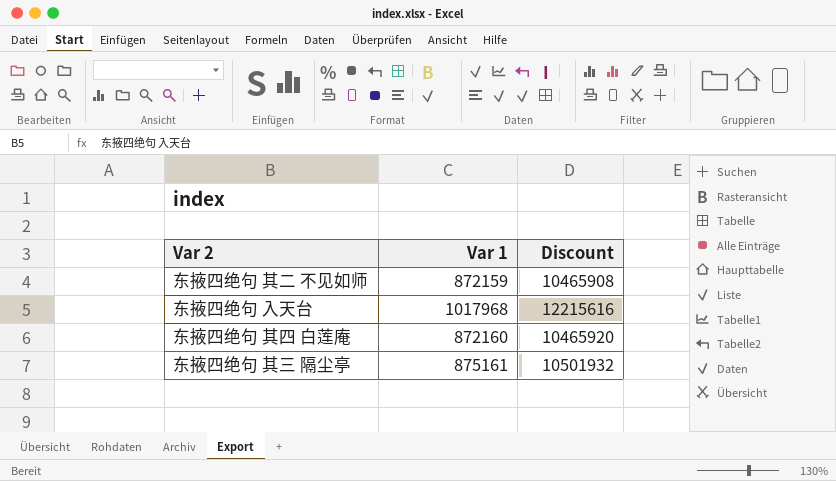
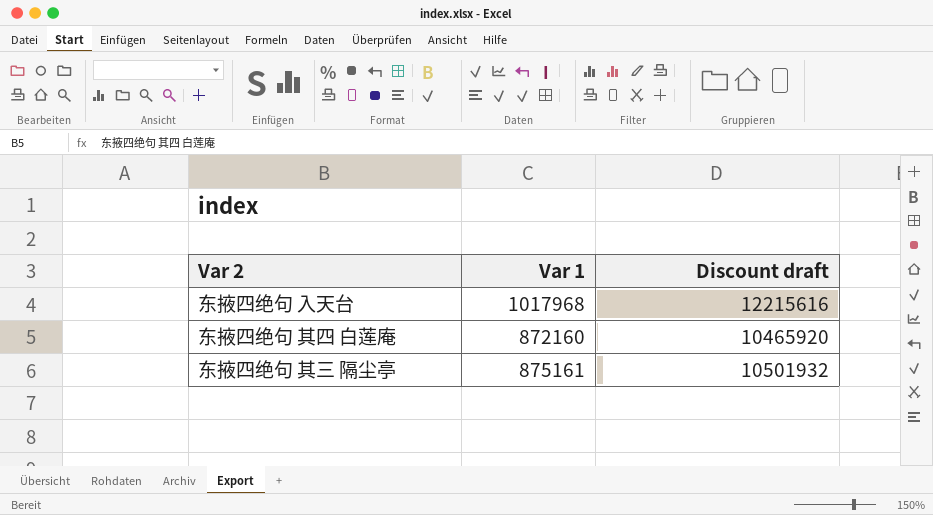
column name: Discount -> Discount draft
row 东掖四绝句 其二 不见如师: 872159 | 10465908 -> none

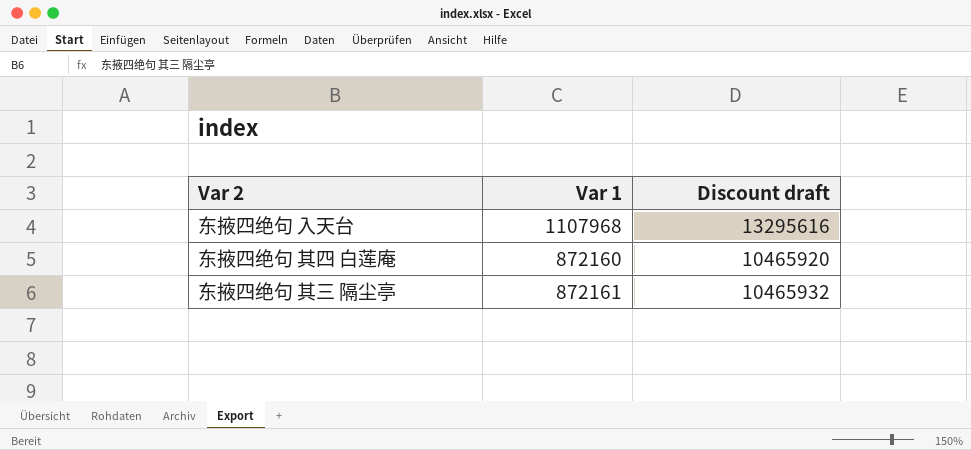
东掖四绝句 入天台 | Var 1: 1017968 -> 1107968
东掖四绝句 入天台 | Discount draft: 12215616 -> 13295616
东掖四绝句 其三 隔尘亭 | Var 1: 875161 -> 872161
东掖四绝句 其三 隔尘亭 | Discount draft: 10501932 -> 10465932

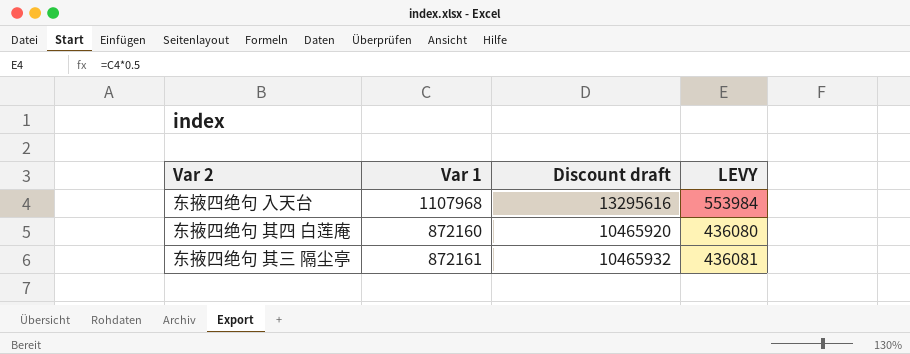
column LEVY | formula: none -> [Var 1] * 0.5

